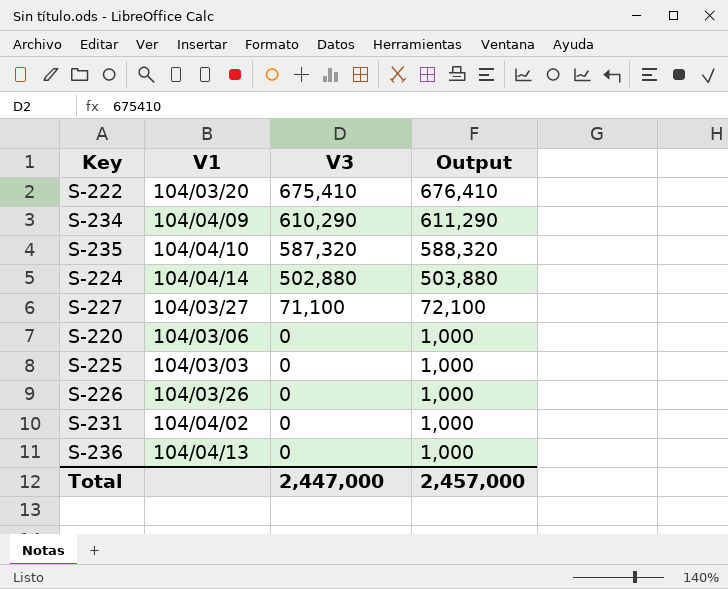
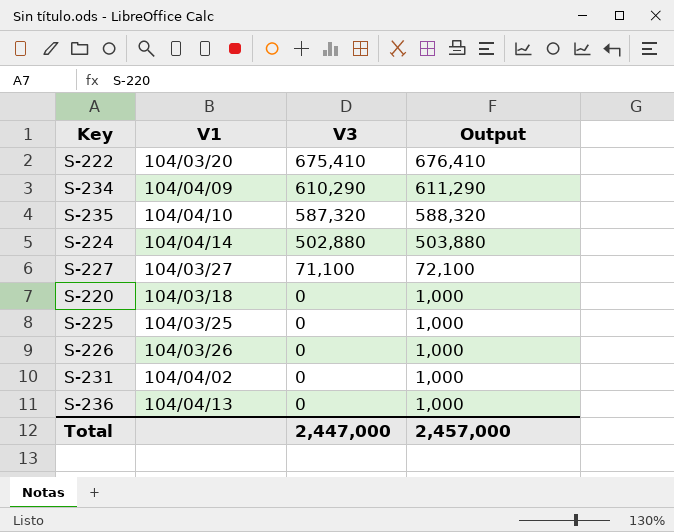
S-220 | V1: 104/03/06 -> 104/03/18
S-225 | V1: 104/03/03 -> 104/03/25

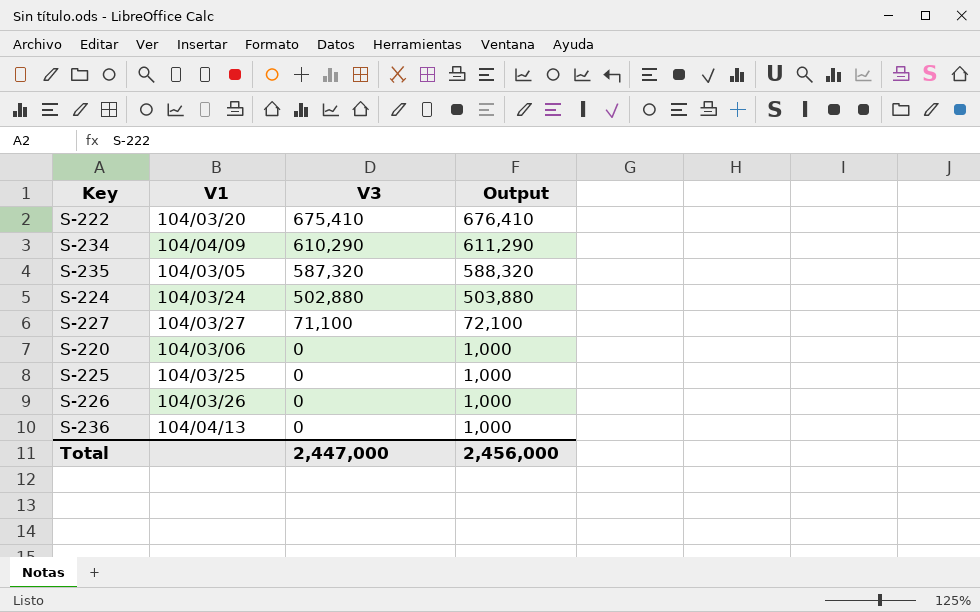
row S-231: 104/04/02 | 0 | 1,000 -> none
S-235 | V1: 104/04/10 -> 104/03/05
S-224 | V1: 104/04/14 -> 104/03/24
S-220 | V1: 104/03/18 -> 104/03/06
Total | Output: 2,457,000 -> 2,456,000

